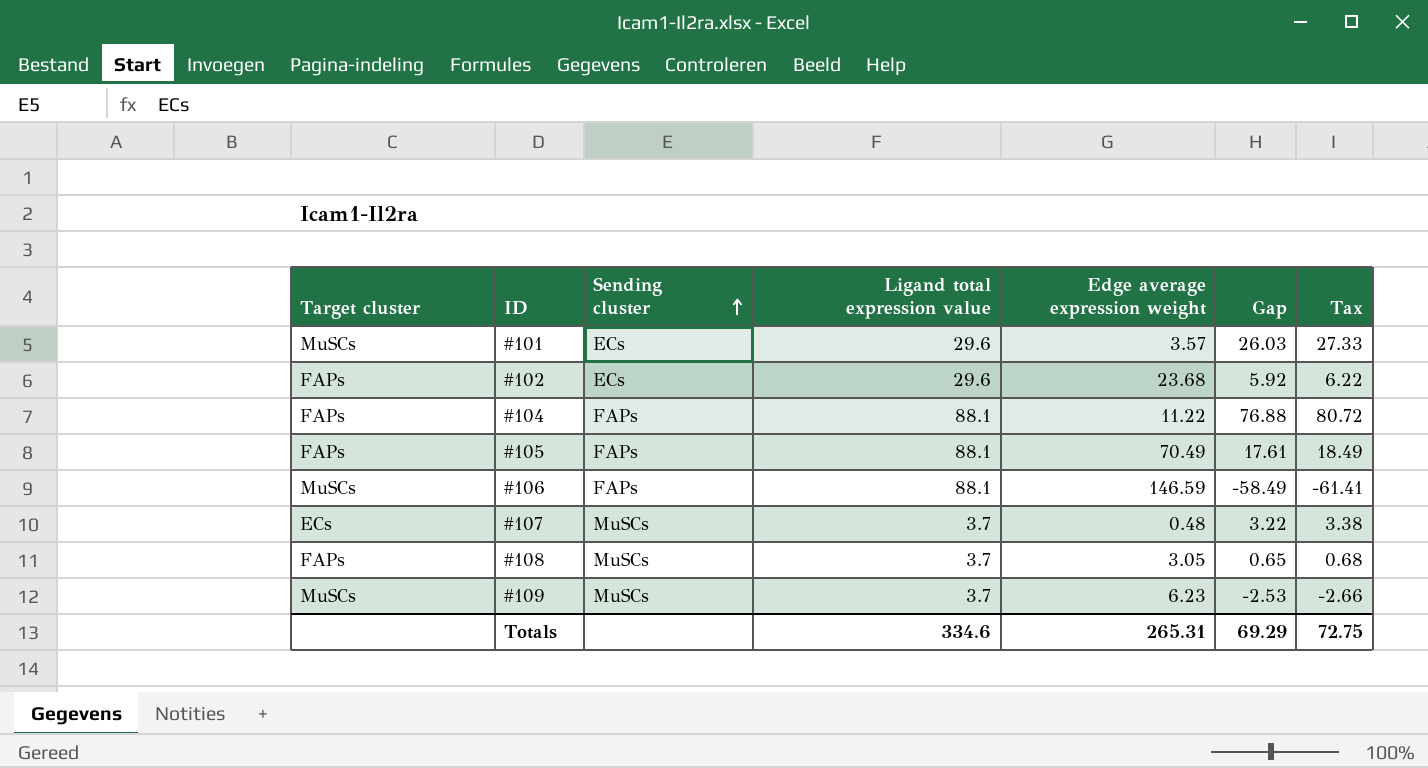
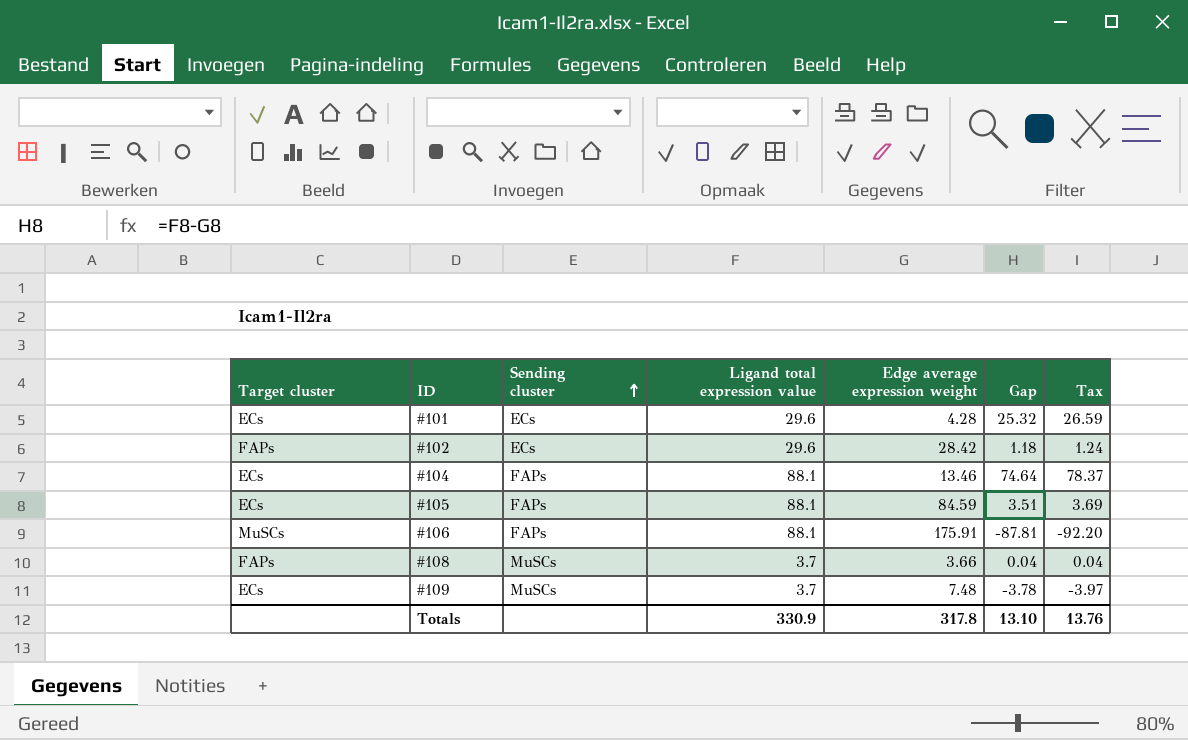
row #107: ECs | MuSCs | 3.7 | 0.48 | 3.22 | 3.38 -> none
#101 | Target cluster: MuSCs -> ECs
#101 | Edge average expression weight: 3.57 -> 4.28
#101 | Gap: 26.03 -> 25.32
#101 | Tax: 27.33 -> 26.59
#102 | Edge average expression weight: 23.68 -> 28.42
#102 | Gap: 5.92 -> 1.18
#102 | Tax: 6.22 -> 1.24
#104 | Target cluster: FAPs -> ECs
#104 | Edge average expression weight: 11.22 -> 13.46
#104 | Gap: 76.88 -> 74.64
#104 | Tax: 80.72 -> 78.37
#105 | Target cluster: FAPs -> ECs
#105 | Edge average expression weight: 70.49 -> 84.59
#105 | Gap: 17.61 -> 3.51
#105 | Tax: 18.49 -> 3.69
#106 | Edge average expression weight: 146.59 -> 175.91
#106 | Gap: -58.49 -> -87.81
#106 | Tax: -61.41 -> -92.20
#108 | Edge average expression weight: 3.05 -> 3.66
#108 | Gap: 0.65 -> 0.04
#108 | Tax: 0.68 -> 0.04
#109 | Target cluster: MuSCs -> ECs
#109 | Edge average expression weight: 6.23 -> 7.48
#109 | Gap: -2.53 -> -3.78
#109 | Tax: -2.66 -> -3.97
Totals | Ligand total expression value: 334.6 -> 330.9
Totals | Edge average expression weight: 265.31 -> 317.8
Totals | Gap: 69.29 -> 13.10
Totals | Tax: 72.75 -> 13.76

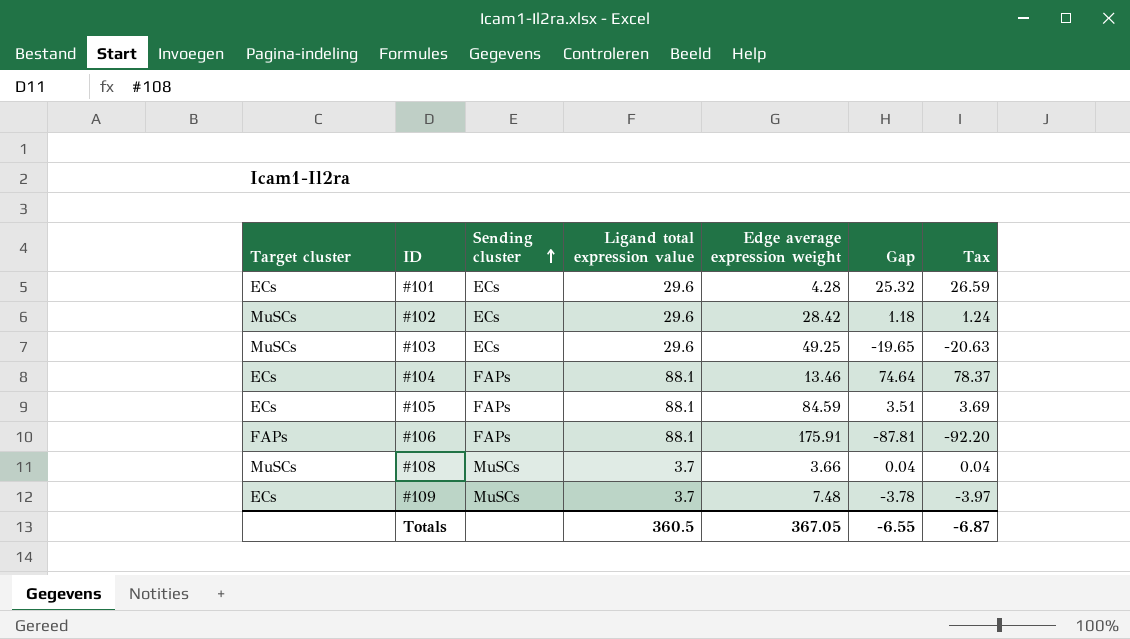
#102 | Target cluster: FAPs -> MuSCs
row #103: none -> MuSCs | ECs | 29.6 | 49.25 | -19.65 | -20.63
#106 | Target cluster: MuSCs -> FAPs
#108 | Target cluster: FAPs -> MuSCs
Totals | Ligand total expression value: 330.9 -> 360.5
Totals | Edge average expression weight: 317.8 -> 367.05
Totals | Gap: 13.10 -> -6.55
Totals | Tax: 13.76 -> -6.87

